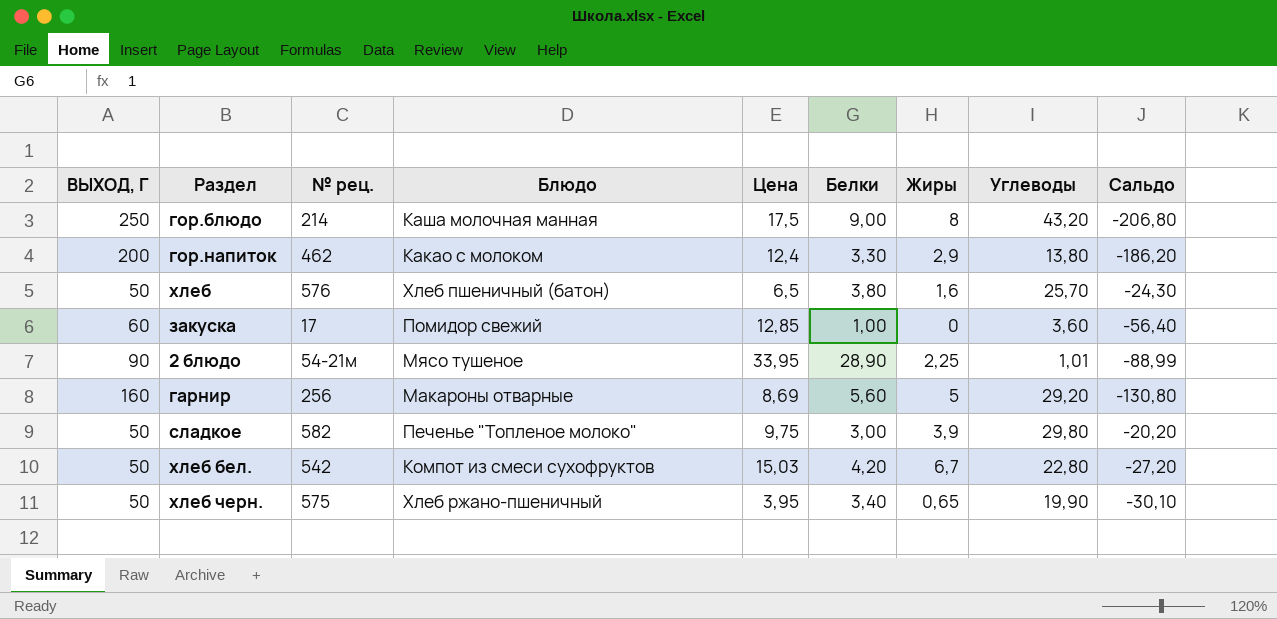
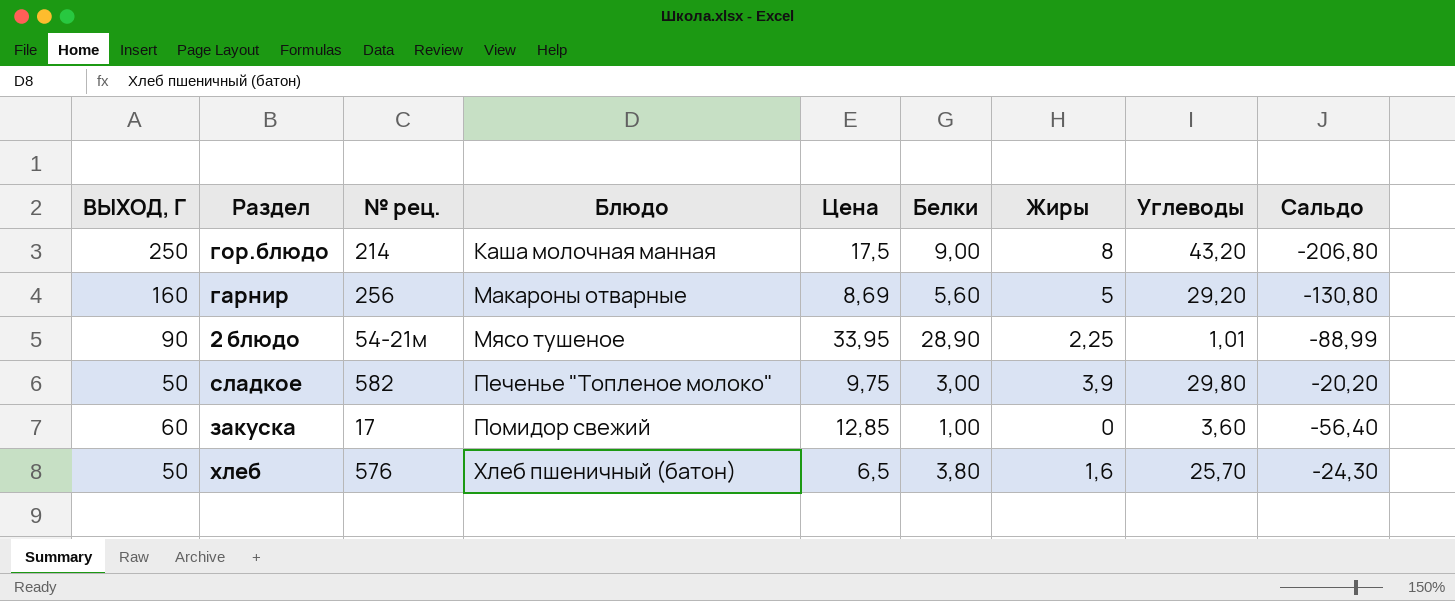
row order: none -> Блюдо ascending
row гор.напиток: 200 | 462 | Какао с молоком | 12,4 | 3,30 | 2,9 | 13,80 | -186,20 -> none
row хлеб бел.: 50 | 542 | Компот из смеси сухофруктов | 15,03 | 4,20 | 6,7 | 22,80 | -27,20 -> none
row хлеб черн.: 50 | 575 | Хлеб ржано-пшеничный | 3,95 | 3,40 | 0,65 | 19,90 | -30,10 -> none

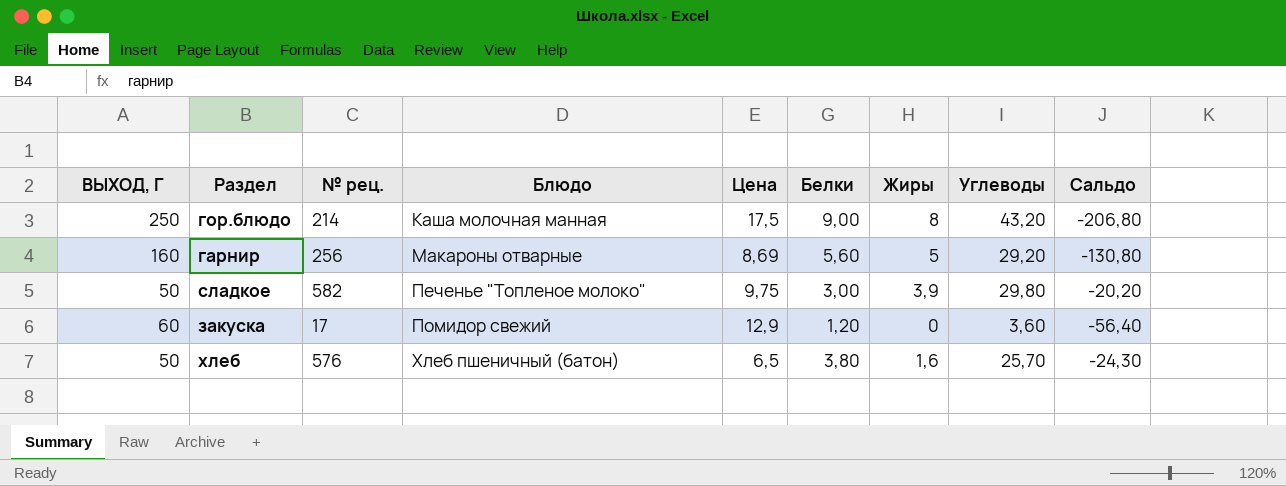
row 2 блюдо: 90 | 54-21м | Мясо тушеное | 33,95 | 28,90 | 2,25 | 1,01 | -88,99 -> none
закуска | Цена: 12,85 -> 12,9
закуска | Белки: 1,00 -> 1,20

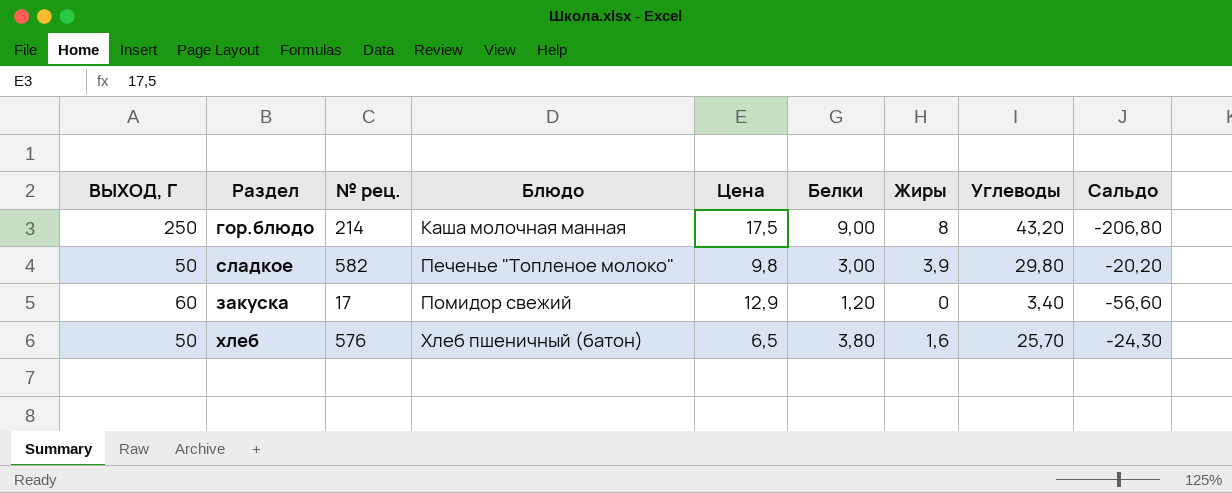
row гарнир: 160 | 256 | Макароны отварные | 8,69 | 5,60 | 5 | 29,20 | -130,80 -> none
сладкое | Цена: 9,75 -> 9,8
закуска | Углеводы: 3,60 -> 3,40
закуска | Сальдо: -56,40 -> -56,60

